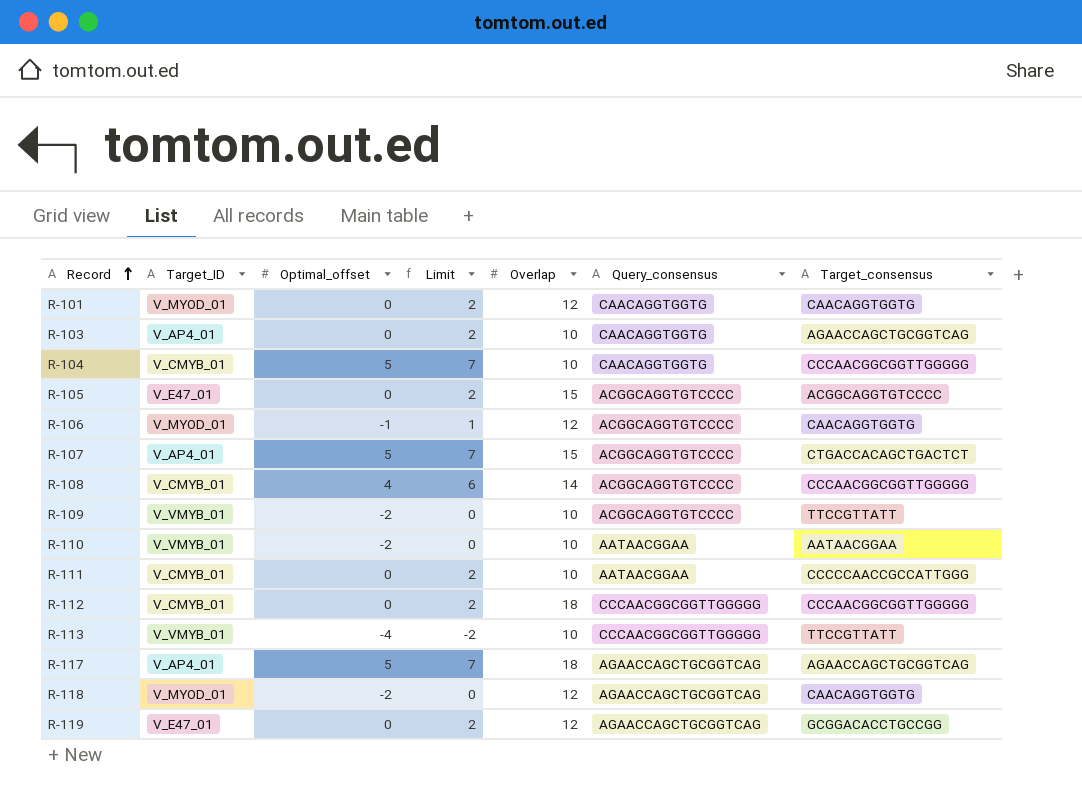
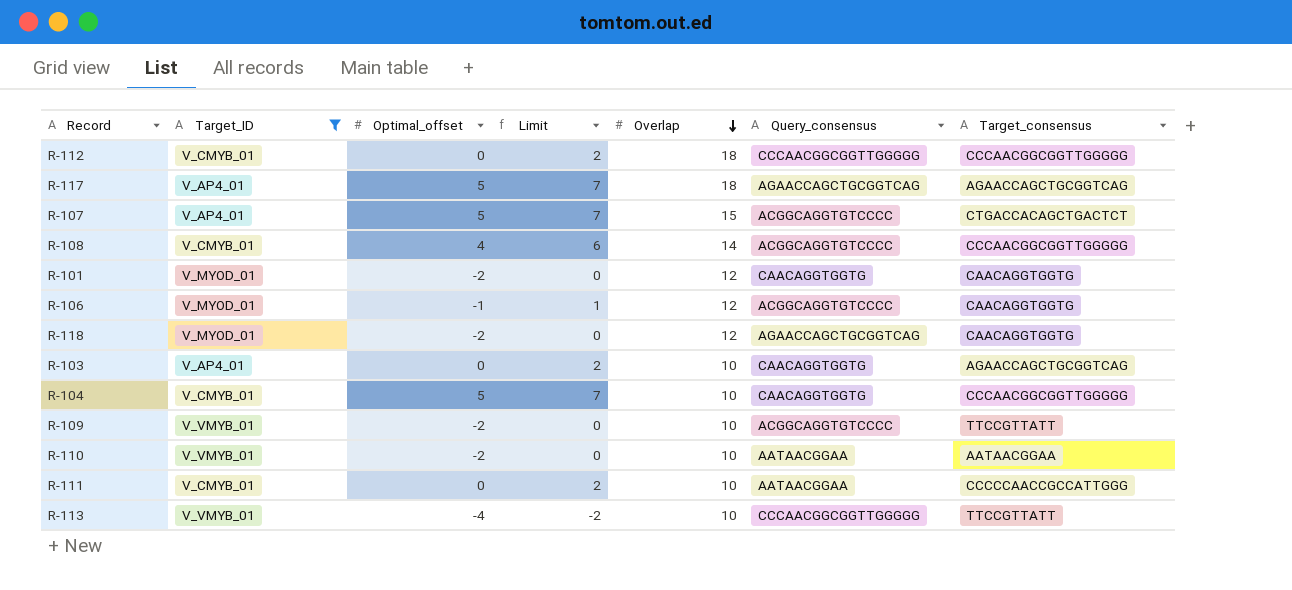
filter: none -> Target_ID != V_E47_01
row order: Record ascending -> Overlap descending
R-101 | Optimal_offset: 0 -> -2
R-101 | Limit: 2 -> 0

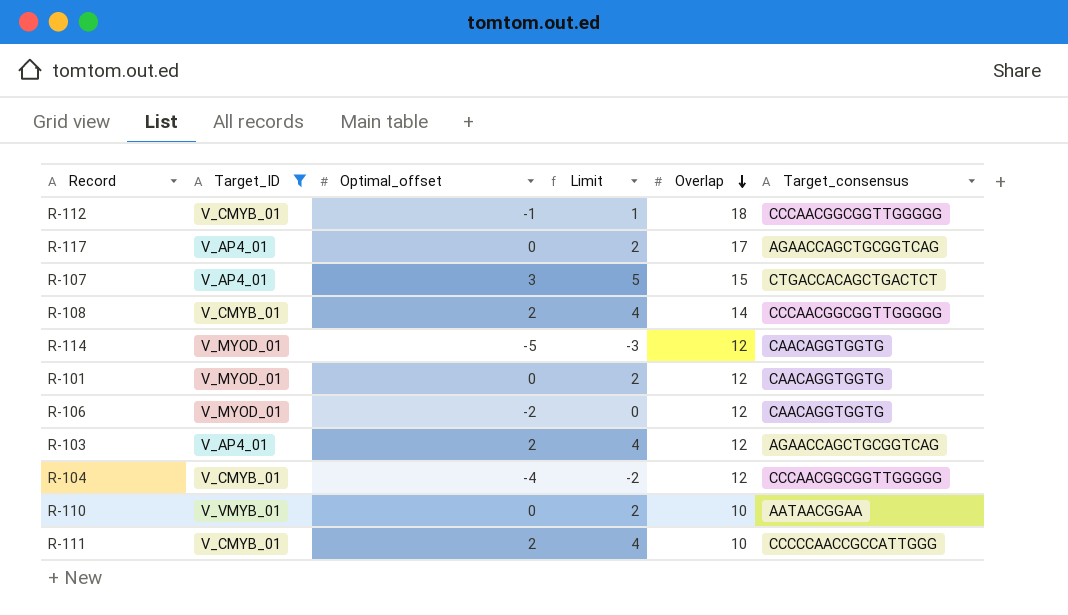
column Query_consensus | position: 6 -> none
row R-118: V_MYOD_01 | -2 | 0 | 12 | AGAACCAGCTGCGGTCAG | CAACAGGTGGTG -> none
row R-109: V_VMYB_01 | -2 | 0 | 10 | ACGGCAGGTGTCCCC | TTCCGTTATT -> none
row R-113: V_VMYB_01 | -4 | -2 | 10 | CCCAACGGCGGTTGGGGG | TTCCGTTATT -> none
R-112 | Optimal_offset: 0 -> -1
R-112 | Limit: 2 -> 1
R-117 | Optimal_offset: 5 -> 0
R-117 | Limit: 7 -> 2
R-117 | Overlap: 18 -> 17
R-107 | Optimal_offset: 5 -> 3
R-107 | Limit: 7 -> 5
R-108 | Optimal_offset: 4 -> 2
R-108 | Limit: 6 -> 4
row R-114: none -> V_MYOD_01 | -5 | -3 | 12 | CAACAGGTGGTG
R-101 | Optimal_offset: -2 -> 0
R-101 | Limit: 0 -> 2
R-106 | Optimal_offset: -1 -> -2
R-106 | Limit: 1 -> 0
R-103 | Optimal_offset: 0 -> 2
R-103 | Limit: 2 -> 4
R-103 | Overlap: 10 -> 12
R-104 | Optimal_offset: 5 -> -4
R-104 | Limit: 7 -> -2
R-104 | Overlap: 10 -> 12
R-110 | Optimal_offset: -2 -> 0
R-110 | Limit: 0 -> 2
R-111 | Optimal_offset: 0 -> 2
R-111 | Limit: 2 -> 4

